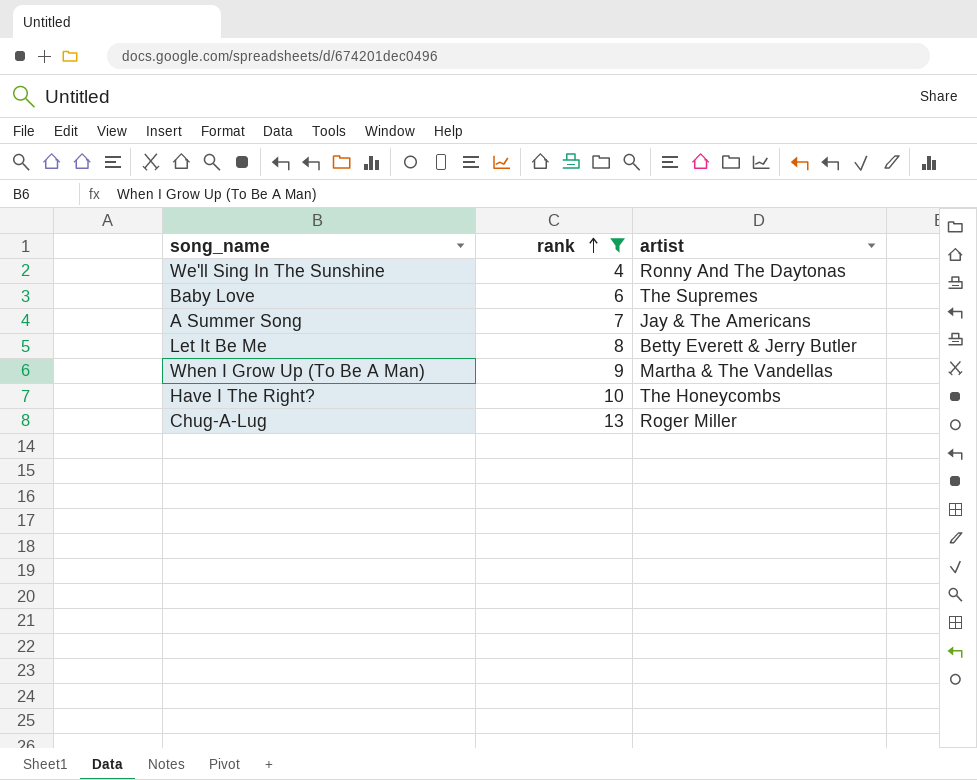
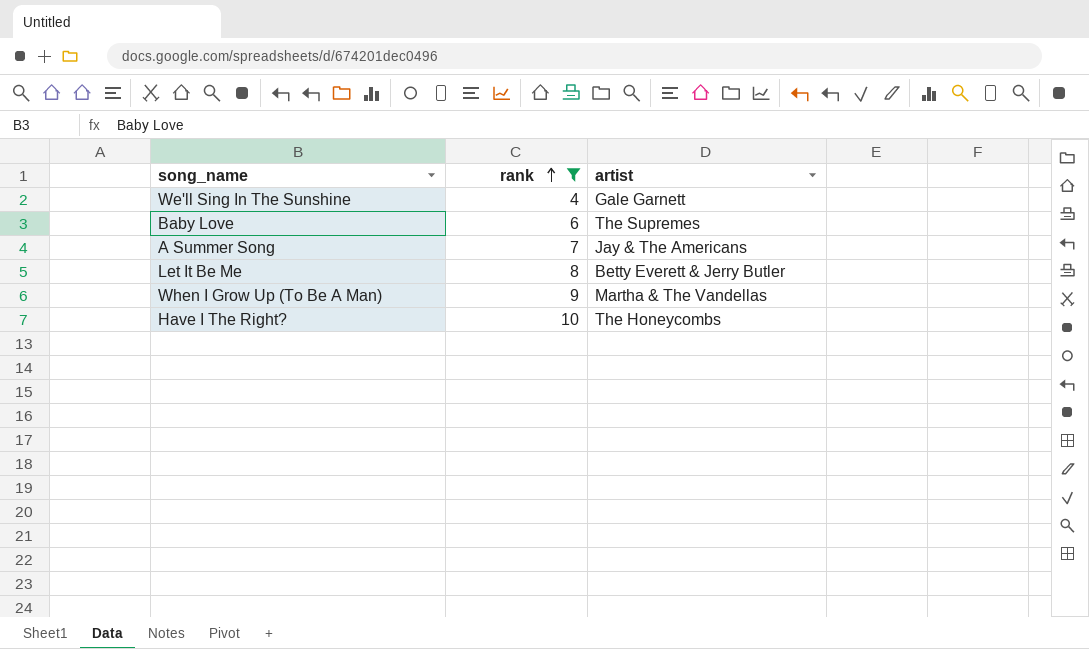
row Chug-A-Lug: 13 | Roger Miller -> none
We'll Sing In The Sunshine | artist: Ronny And The Daytonas -> Gale Garnett

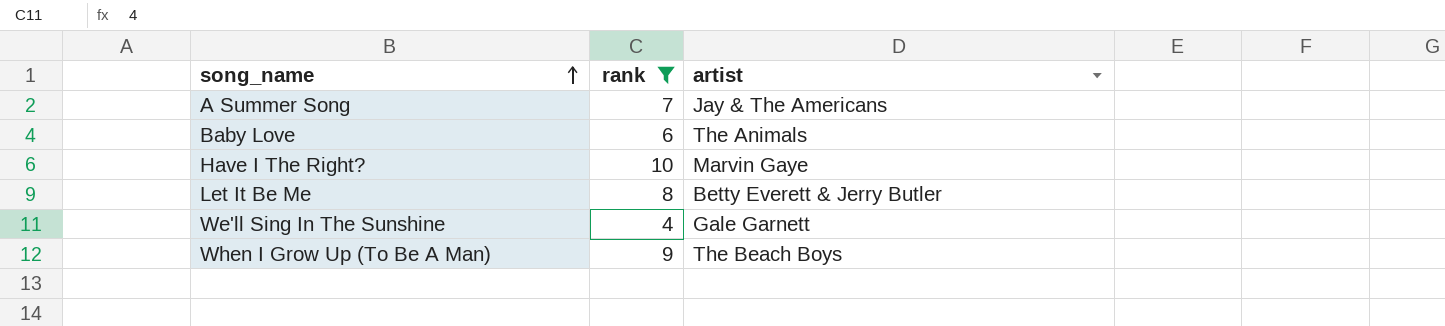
row order: rank ascending -> song_name ascending
Baby Love | artist: The Supremes -> The Animals
Have I The Right? | artist: The Honeycombs -> Marvin Gaye
When I Grow Up (To Be A Man) | artist: Martha & The Vandellas -> The Beach Boys

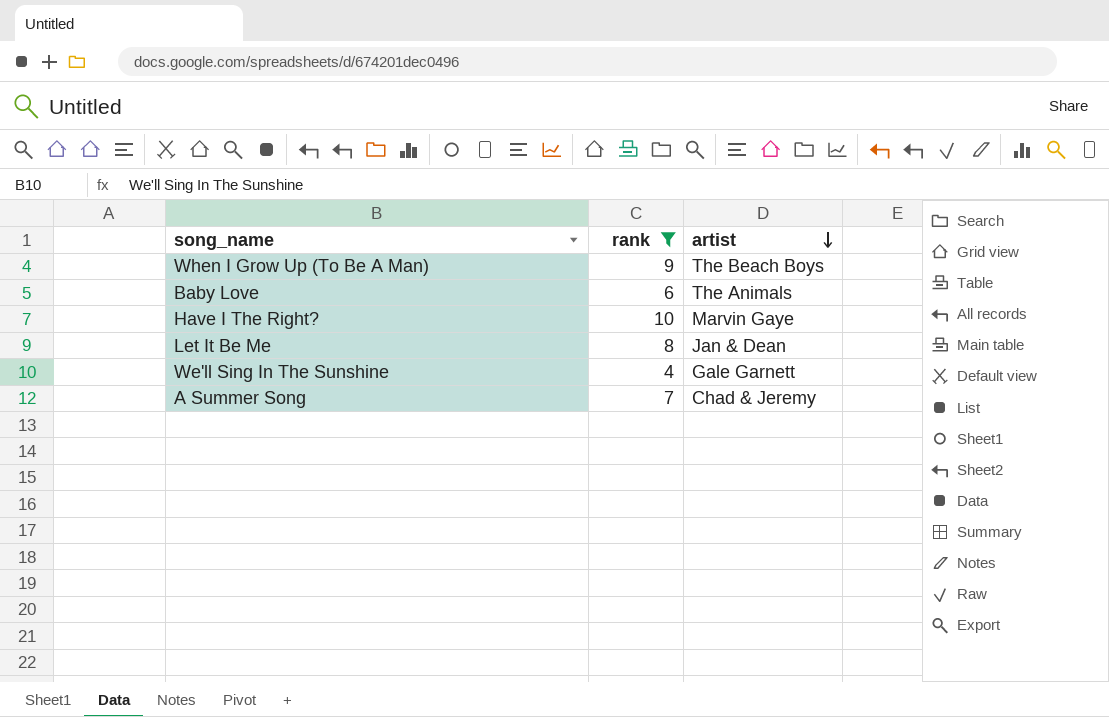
row order: song_name ascending -> artist descending
Let It Be Me | artist: Betty Everett & Jerry Butler -> Jan & Dean
A Summer Song | artist: Jay & The Americans -> Chad & Jeremy

